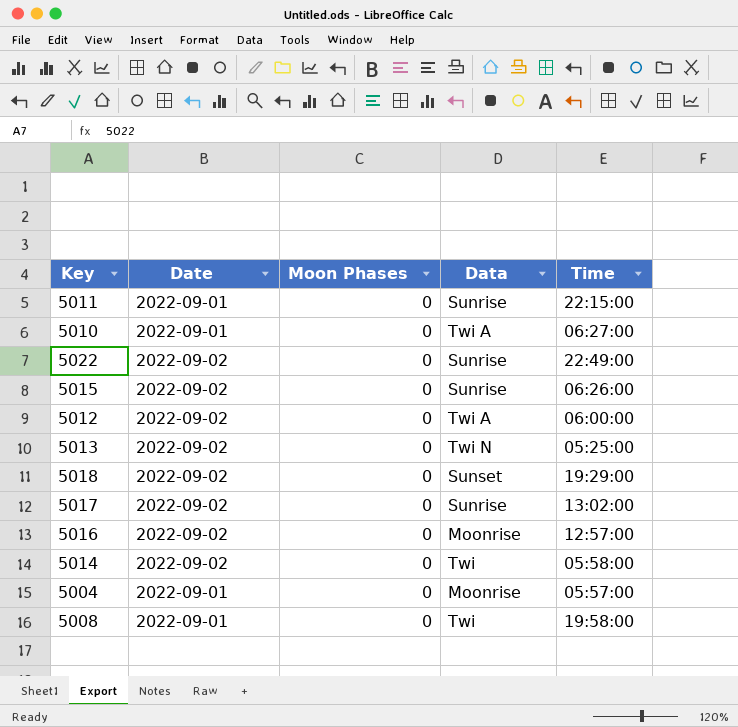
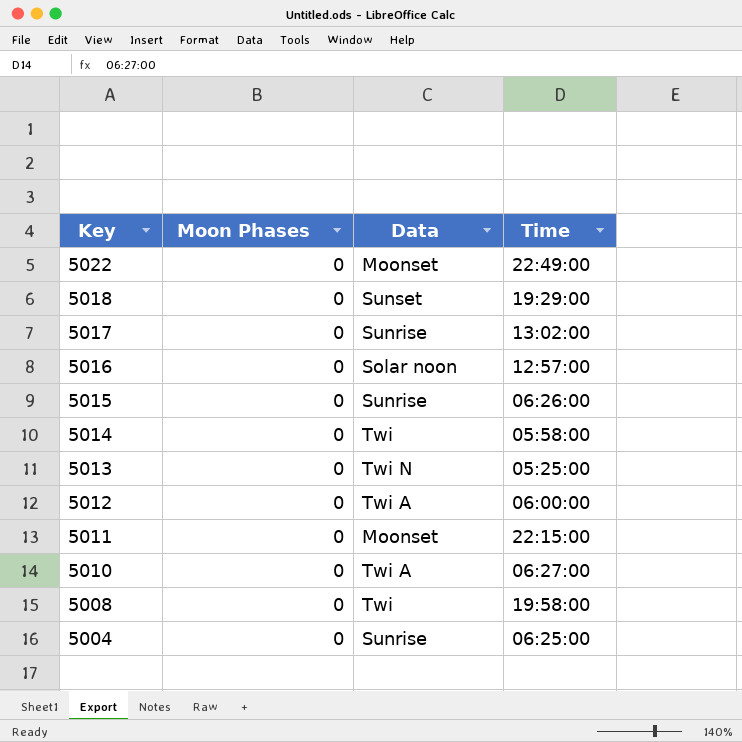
row order: none -> Key descending
column Date | position: 2 -> none
5022 | Data: Sunrise -> Moonset
5016 | Data: Moonrise -> Solar noon
5011 | Data: Sunrise -> Moonset
5004 | Data: Moonrise -> Sunrise
5004 | Time: 05:57:00 -> 06:25:00

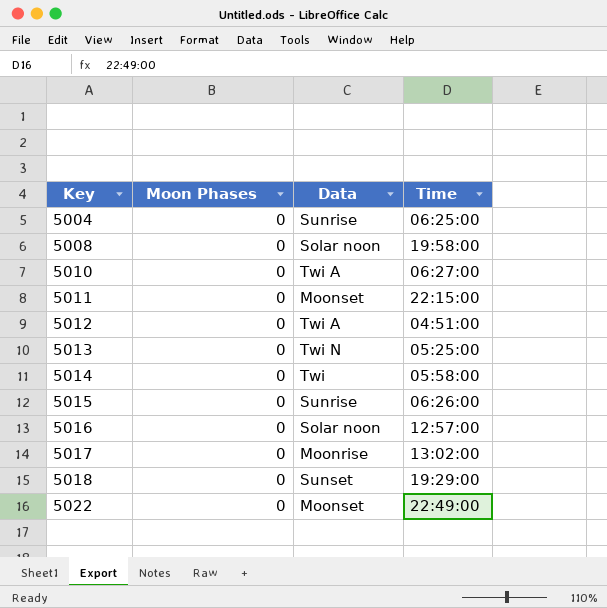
row order: Key descending -> Key ascending
5008 | Data: Twi -> Solar noon
5012 | Time: 06:00:00 -> 04:51:00
5017 | Data: Sunrise -> Moonrise

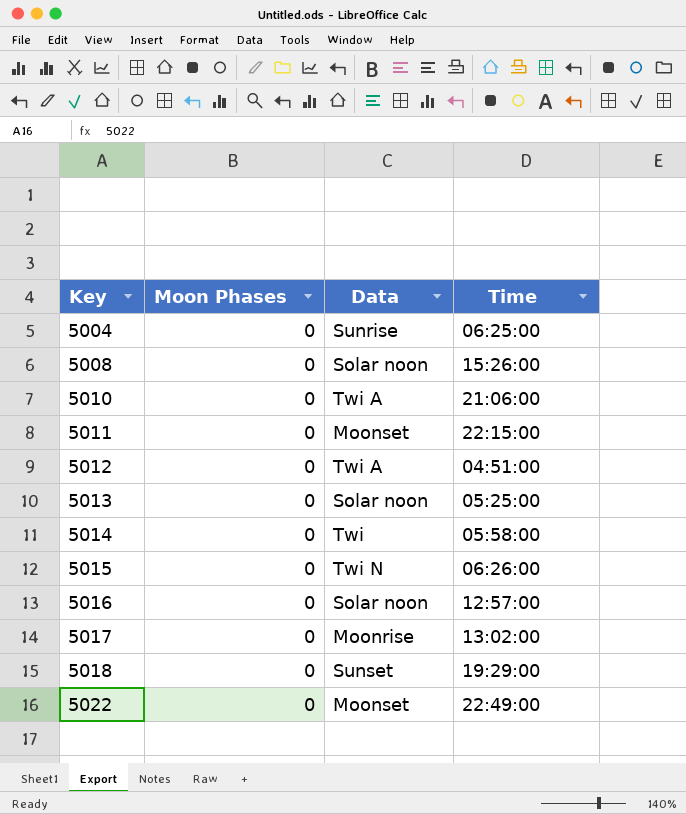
5008 | Time: 19:58:00 -> 15:26:00
5010 | Time: 06:27:00 -> 21:06:00
5013 | Data: Twi N -> Solar noon
5015 | Data: Sunrise -> Twi N

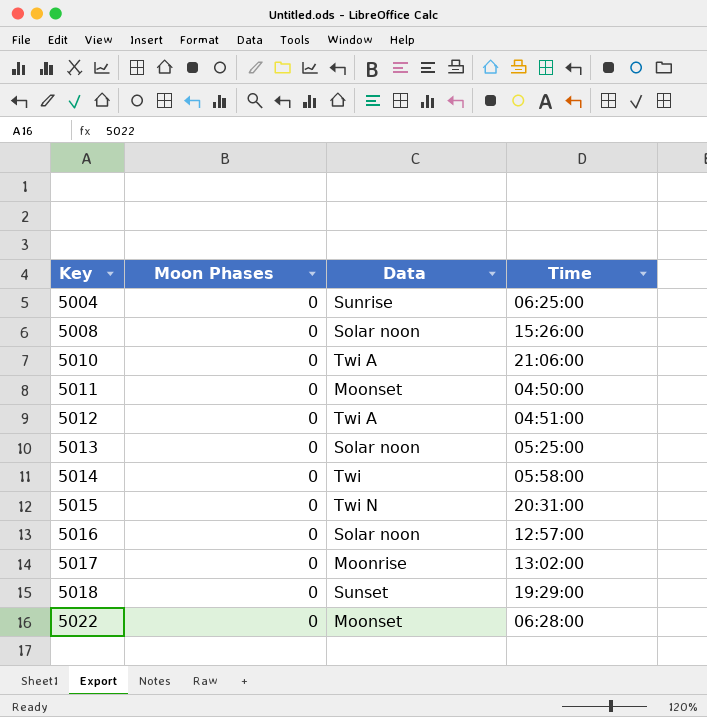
5011 | Time: 22:15:00 -> 04:50:00
5015 | Time: 06:26:00 -> 20:31:00
5022 | Time: 22:49:00 -> 06:28:00

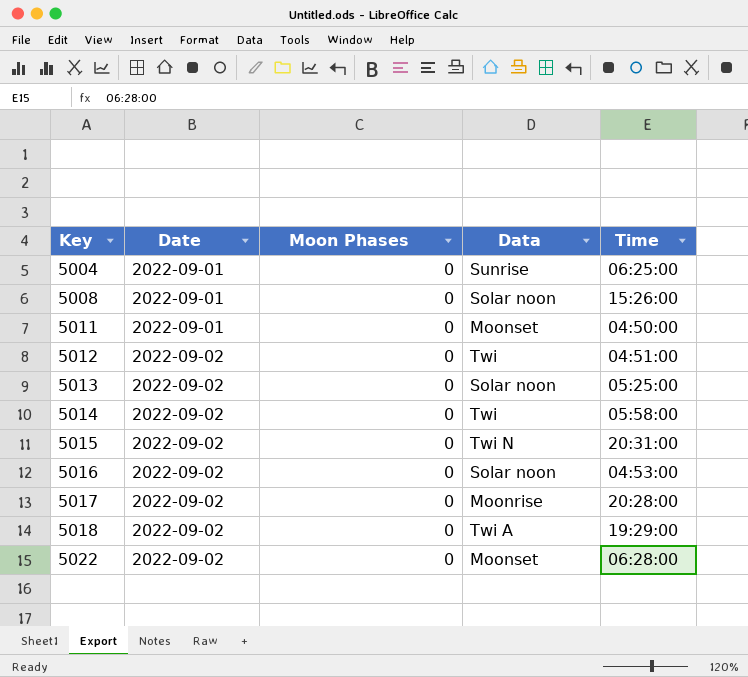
column Date | position: none -> 2
row 5010: 0 | Twi A | 21:06:00 -> none
5012 | Data: Twi A -> Twi
5016 | Time: 12:57:00 -> 04:53:00
5017 | Time: 13:02:00 -> 20:28:00
5018 | Data: Sunset -> Twi A

